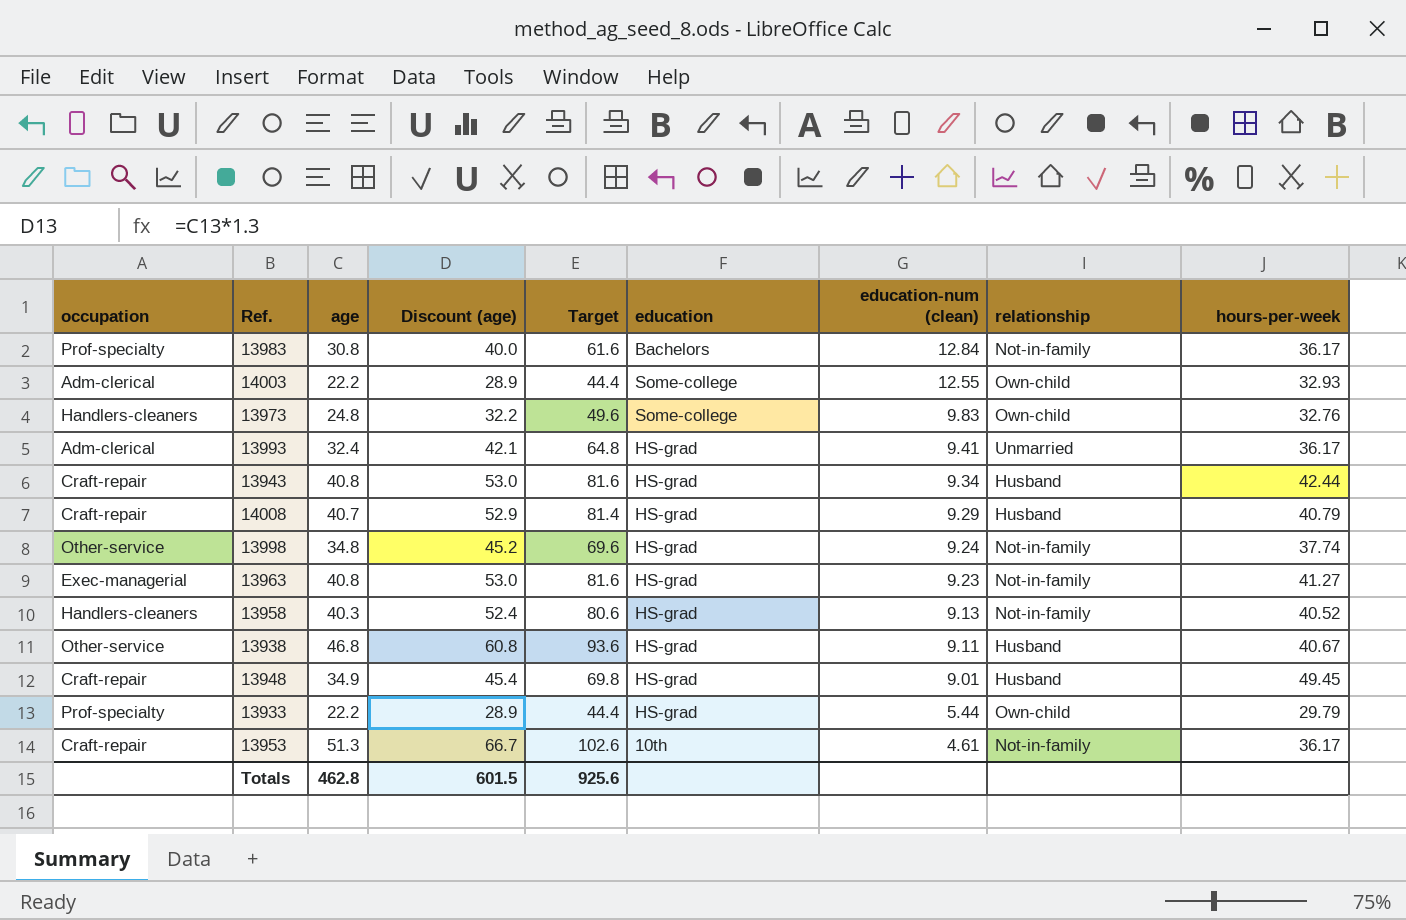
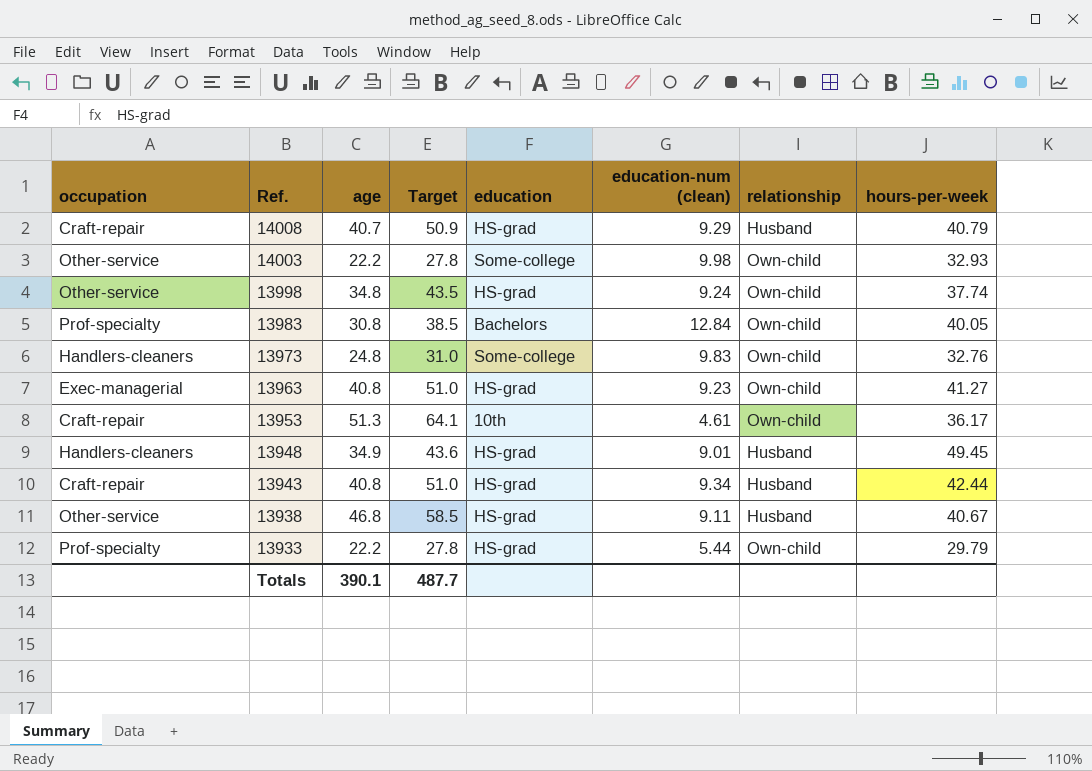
row order: education-num (clean) descending -> Ref. descending
column Discount (age) | formula: [age] * 1.3 -> none
column Target | formula: [age] * 2 -> [age] * 1.25
row 13993: Adm-clerical | 32.4 | 42.1 | 64.8 | HS-grad | 9.41 | Unmarried | 36.17 -> none
row 13958: Handlers-cleaners | 40.3 | 52.4 | 80.6 | HS-grad | 9.13 | Not-in-family | 40.52 -> none
14003 | occupation: Adm-clerical -> Other-service
14003 | education-num (clean): 12.55 -> 9.98
13998 | relationship: Not-in-family -> Own-child
13983 | relationship: Not-in-family -> Own-child
13983 | hours-per-week: 36.17 -> 40.05
13963 | relationship: Not-in-family -> Own-child
13953 | relationship: Not-in-family -> Own-child
13948 | occupation: Craft-repair -> Handlers-cleaners
Totals | age: 462.8 -> 390.1
Totals | Target: 925.6 -> 487.7

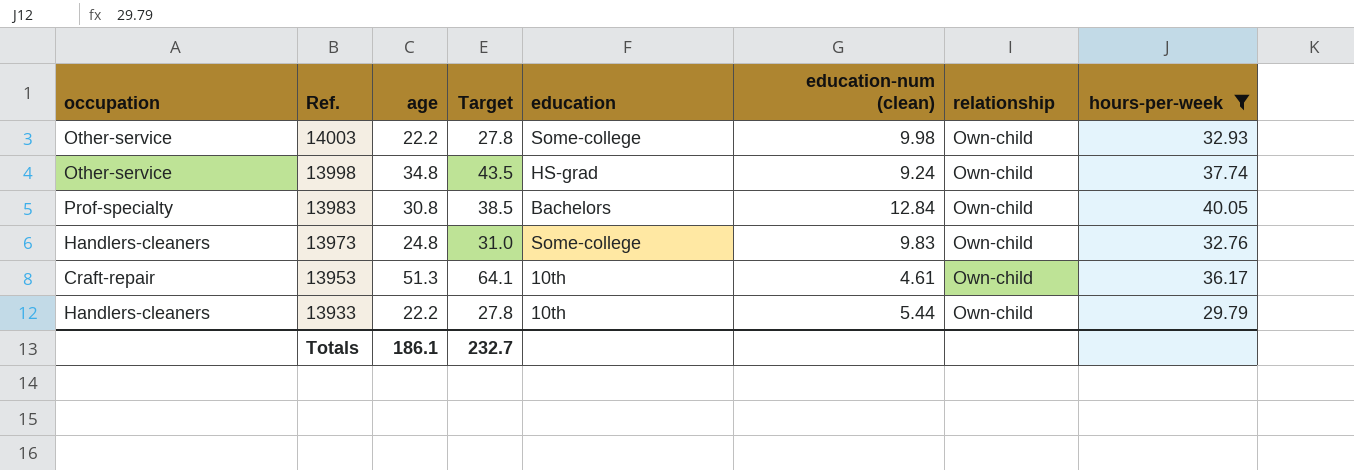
filter: none -> hours-per-week <= 40.05
13933 | occupation: Prof-specialty -> Handlers-cleaners
13933 | education: HS-grad -> 10th
Totals | age: 390.1 -> 186.1
Totals | Target: 487.7 -> 232.7

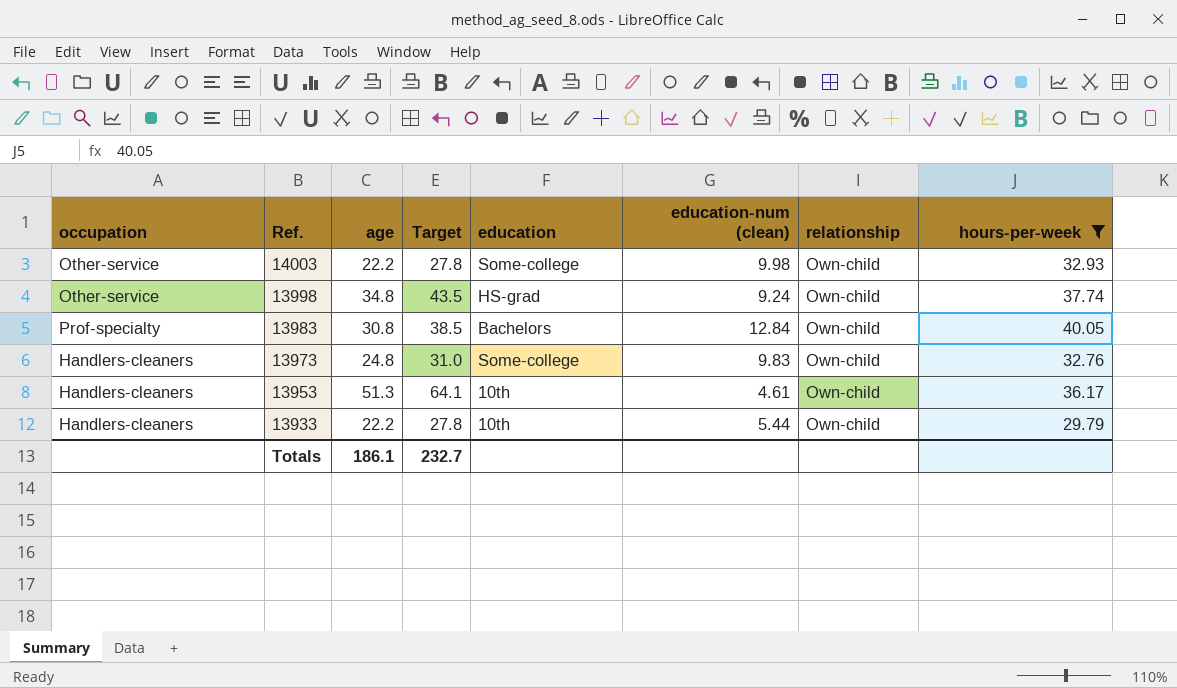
13953 | occupation: Craft-repair -> Handlers-cleaners

